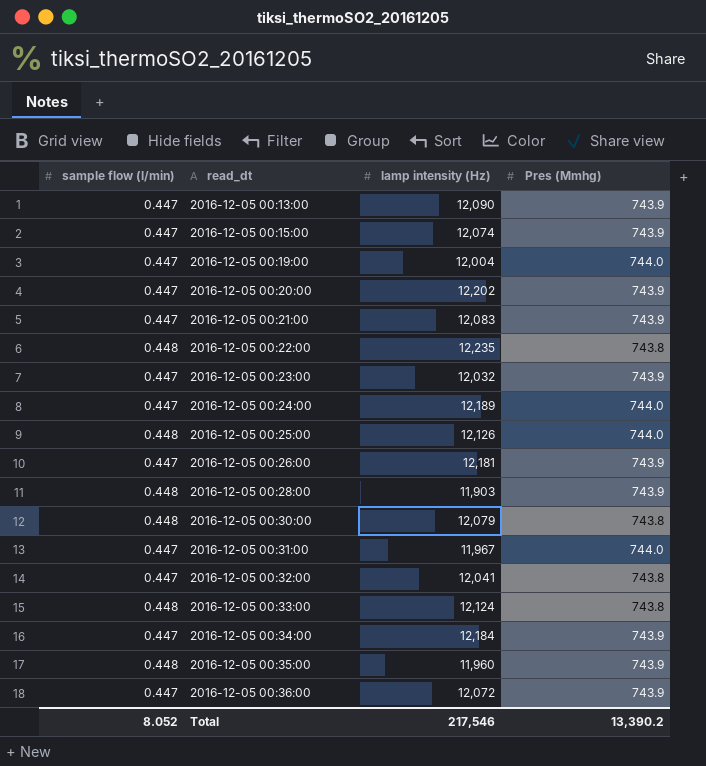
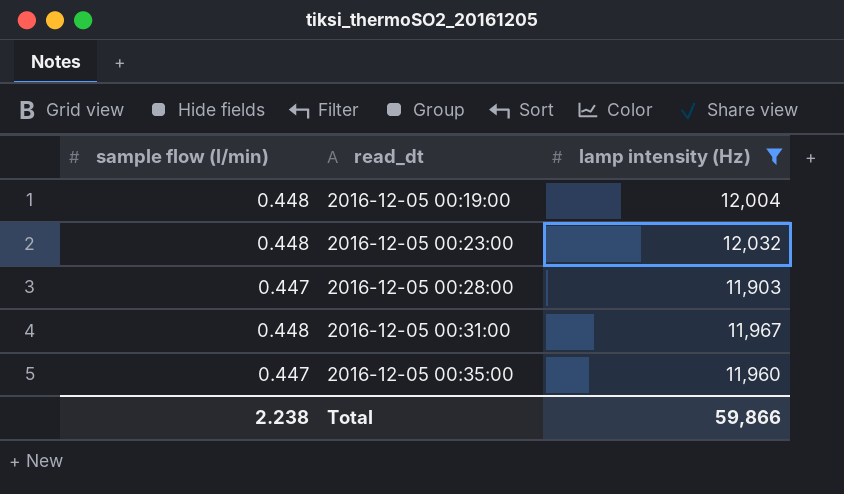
filter: none -> lamp intensity (Hz) <= 12,032
column Pres (Mmhg) | position: 4 -> none
2016-12-05 00:19:00 | sample flow (l/min): 0.447 -> 0.448
2016-12-05 00:23:00 | sample flow (l/min): 0.447 -> 0.448
2016-12-05 00:28:00 | sample flow (l/min): 0.448 -> 0.447
2016-12-05 00:31:00 | sample flow (l/min): 0.447 -> 0.448
2016-12-05 00:35:00 | sample flow (l/min): 0.448 -> 0.447
Total | sample flow (l/min): 8.052 -> 2.238
Total | lamp intensity (Hz): 217,546 -> 59,866

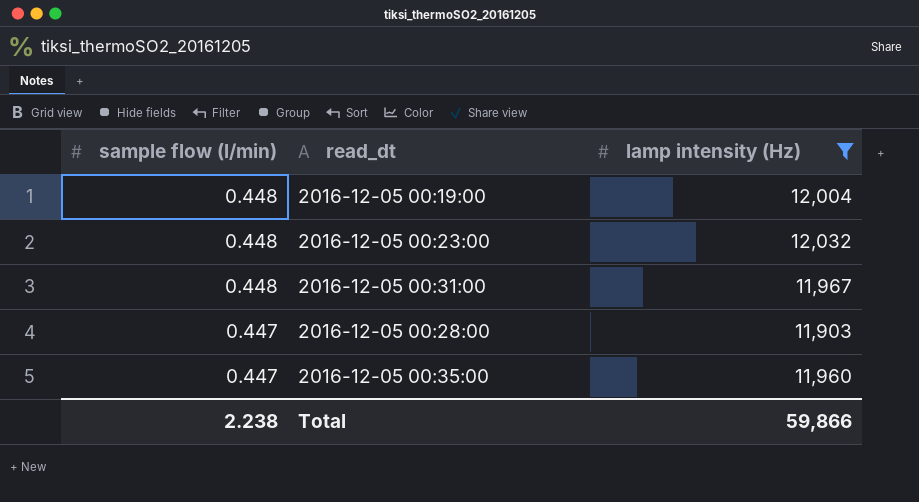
row order: read_dt ascending -> sample flow (l/min) descending

